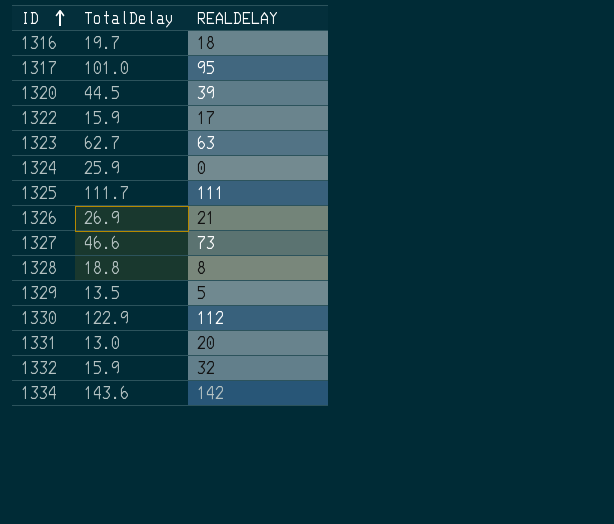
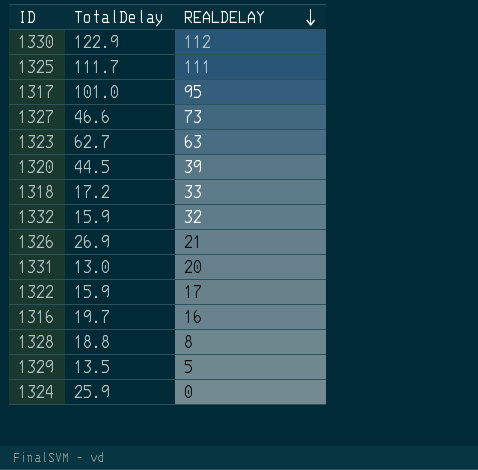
row order: ID ascending -> REALDELAY descending
row 1334: 143.6 | 142 -> none
row 1318: none -> 17.2 | 33
1316 | REALDELAY: 18 -> 16

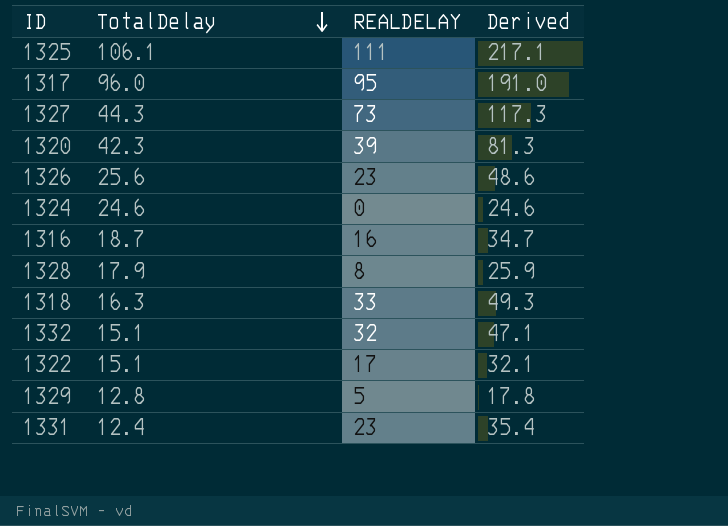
row order: REALDELAY descending -> TotalDelay descending
column Derived | formula: none -> [TotalDelay] + [REALDELAY]
row 1330: 122.9 | 112 -> none
row 1323: 62.7 | 63 -> none
1325 | TotalDelay: 111.7 -> 106.1
1317 | TotalDelay: 101.0 -> 96.0
1327 | TotalDelay: 46.6 -> 44.3
1320 | TotalDelay: 44.5 -> 42.3
1326 | TotalDelay: 26.9 -> 25.6
1326 | REALDELAY: 21 -> 23
1324 | TotalDelay: 25.9 -> 24.6
1316 | TotalDelay: 19.7 -> 18.7
1328 | TotalDelay: 18.8 -> 17.9
1318 | TotalDelay: 17.2 -> 16.3
1332 | TotalDelay: 15.9 -> 15.1
1322 | TotalDelay: 15.9 -> 15.1
1329 | TotalDelay: 13.5 -> 12.8
1331 | TotalDelay: 13.0 -> 12.4
1331 | REALDELAY: 20 -> 23

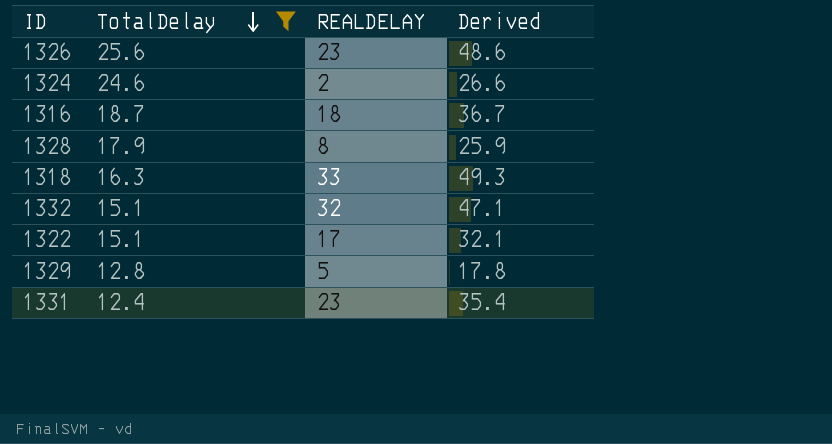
filter: none -> TotalDelay <= 25.6
1324 | REALDELAY: 0 -> 2
1324 | Derived: 24.6 -> 26.6
1316 | REALDELAY: 16 -> 18
1316 | Derived: 34.7 -> 36.7

